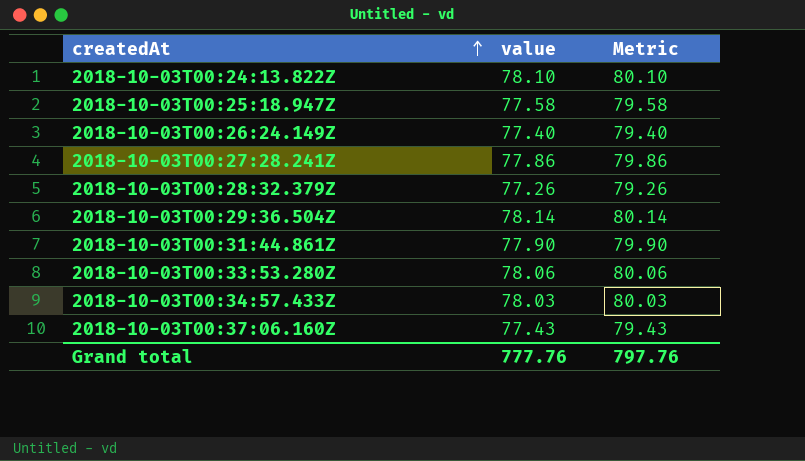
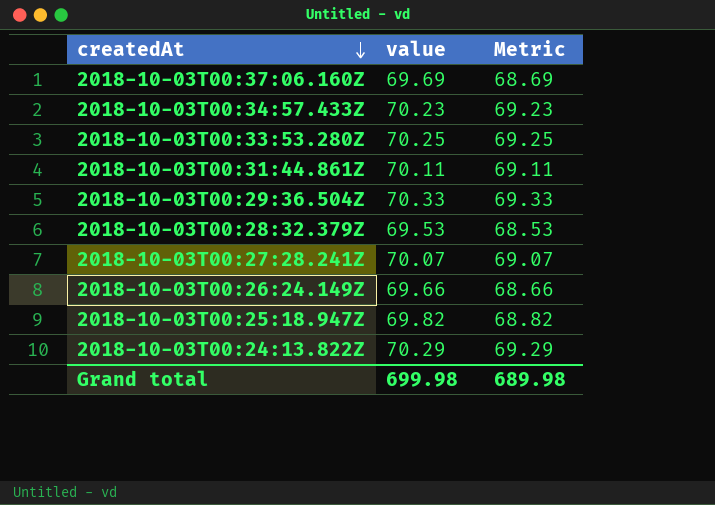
row order: createdAt ascending -> createdAt descending
column Metric | formula: [value] + 2 -> [value] - 1
2018-10-03T00:37:06.160Z | value: 77.43 -> 69.69
2018-10-03T00:34:57.433Z | value: 78.03 -> 70.23
2018-10-03T00:33:53.280Z | value: 78.06 -> 70.25
2018-10-03T00:31:44.861Z | value: 77.90 -> 70.11
2018-10-03T00:29:36.504Z | value: 78.14 -> 70.33
2018-10-03T00:28:32.379Z | value: 77.26 -> 69.53
2018-10-03T00:27:28.241Z | value: 77.86 -> 70.07
2018-10-03T00:26:24.149Z | value: 77.40 -> 69.66
2018-10-03T00:25:18.947Z | value: 77.58 -> 69.82
2018-10-03T00:24:13.822Z | value: 78.10 -> 70.29
Grand total | value: 777.76 -> 699.98
Grand total | Metric: 797.76 -> 689.98

